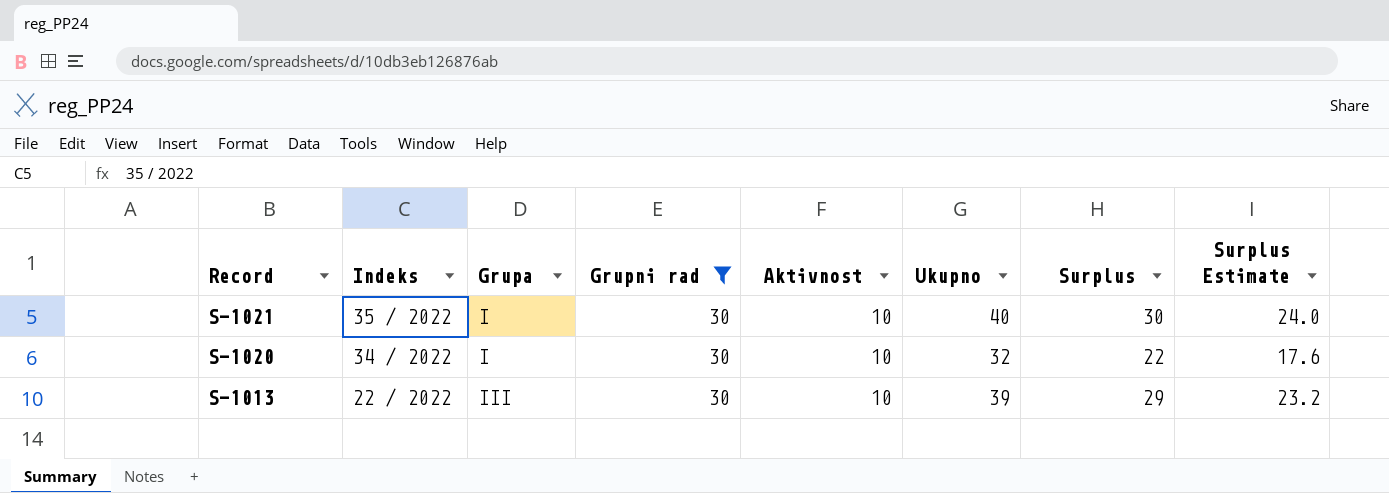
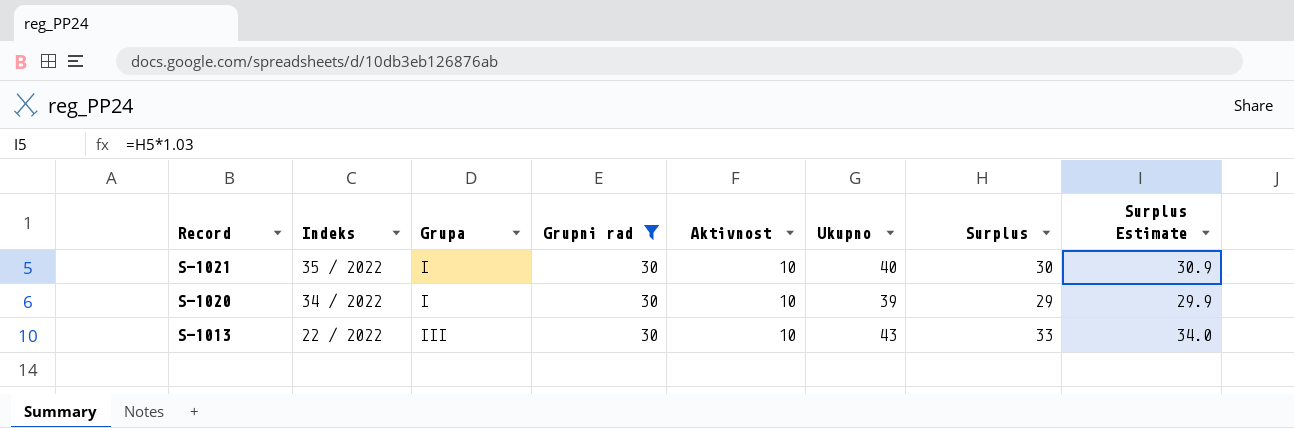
column Surplus Estimate | formula: [Surplus] * 0.8 -> [Surplus] * 1.03
S-1020 | Ukupno: 32 -> 39
S-1020 | Surplus: 22 -> 29
S-1013 | Ukupno: 39 -> 43
S-1013 | Surplus: 29 -> 33

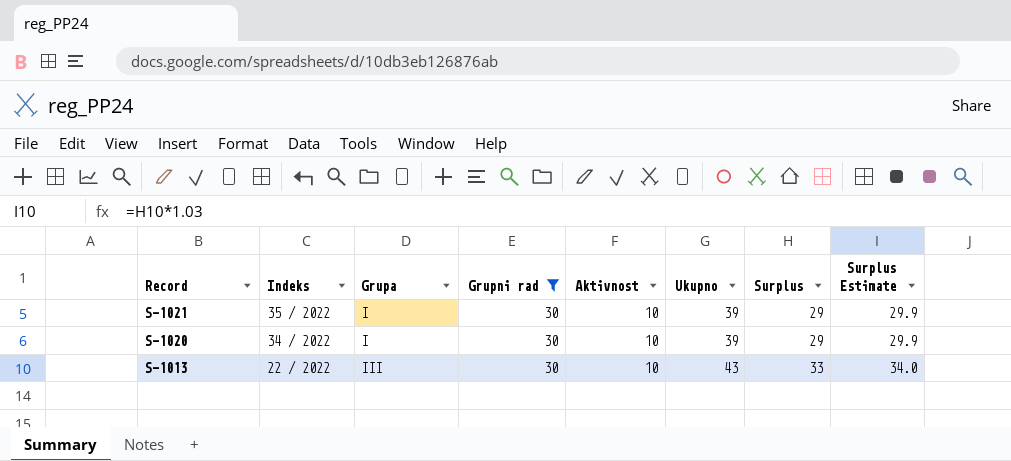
S-1021 | Ukupno: 40 -> 39
S-1021 | Surplus: 30 -> 29
S-1021 | Surplus Estimate: 30.9 -> 29.9

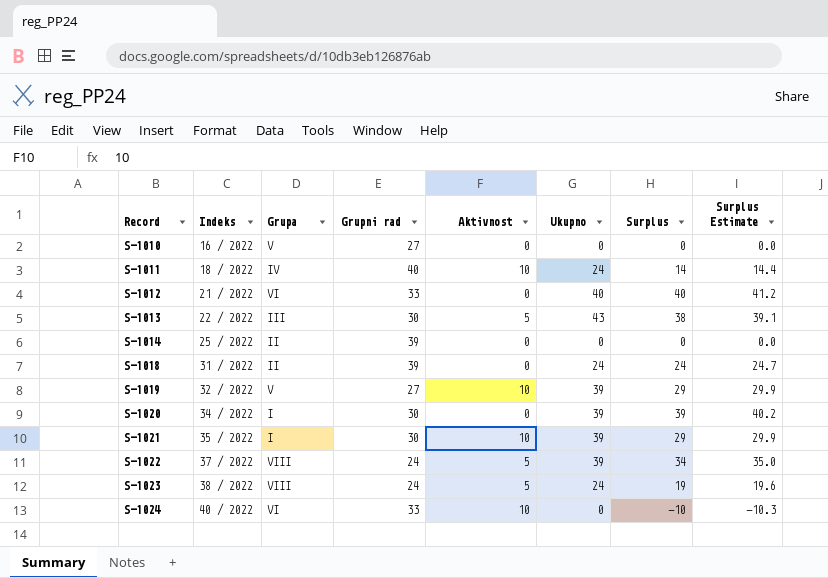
filter: Grupni rad = 30 -> none
row order: Record descending -> Record ascending
S-1013 | Aktivnost: 10 -> 5
S-1013 | Surplus: 33 -> 38
S-1013 | Surplus Estimate: 34.0 -> 39.1
S-1020 | Aktivnost: 10 -> 0
S-1020 | Surplus: 29 -> 39
S-1020 | Surplus Estimate: 29.9 -> 40.2

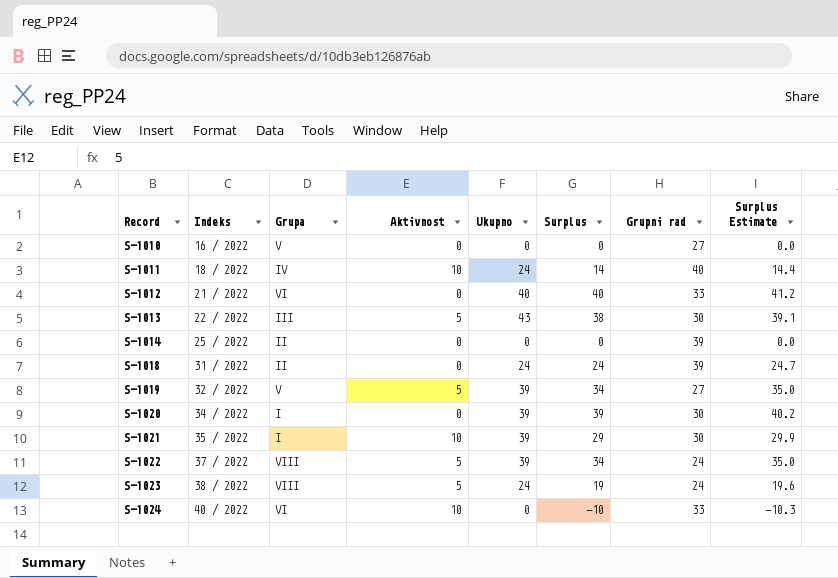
column Grupni rad | position: 4 -> 7
S-1019 | Aktivnost: 10 -> 5
S-1019 | Surplus: 29 -> 34
S-1019 | Surplus Estimate: 29.9 -> 35.0

